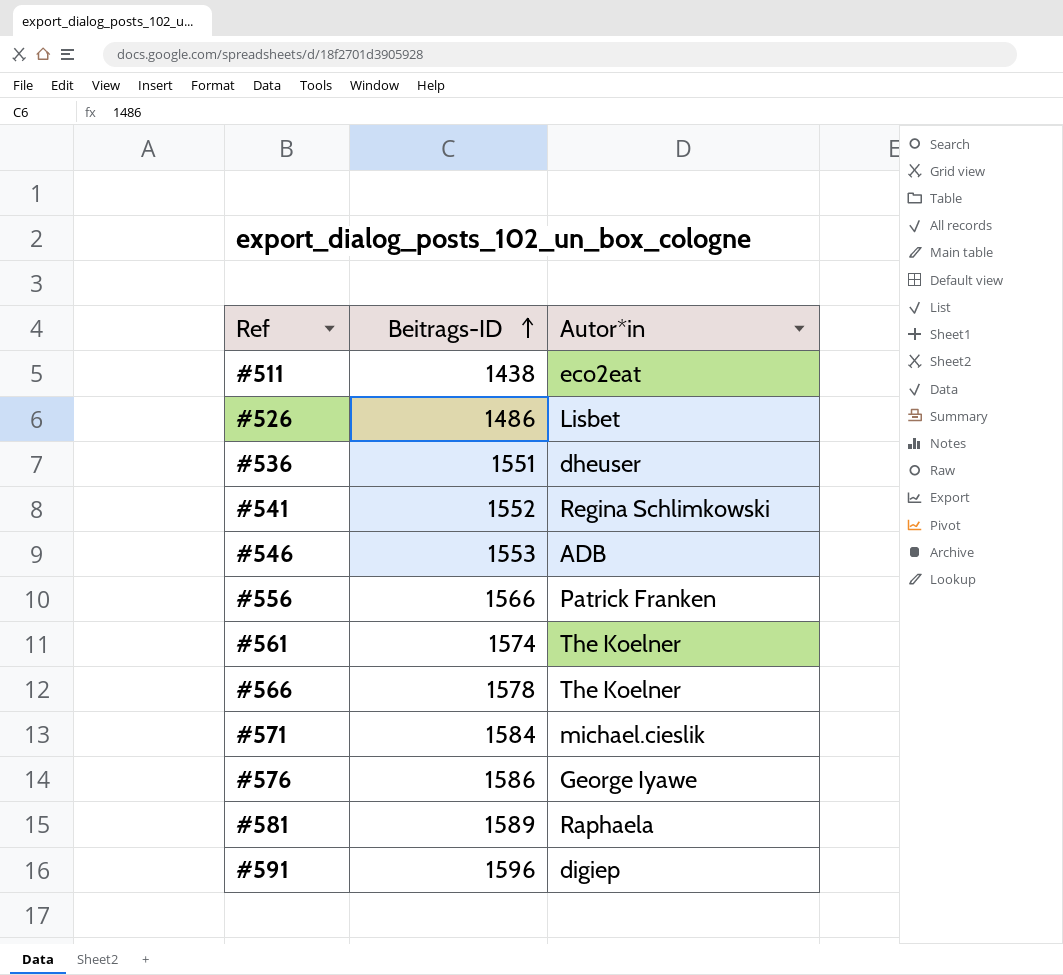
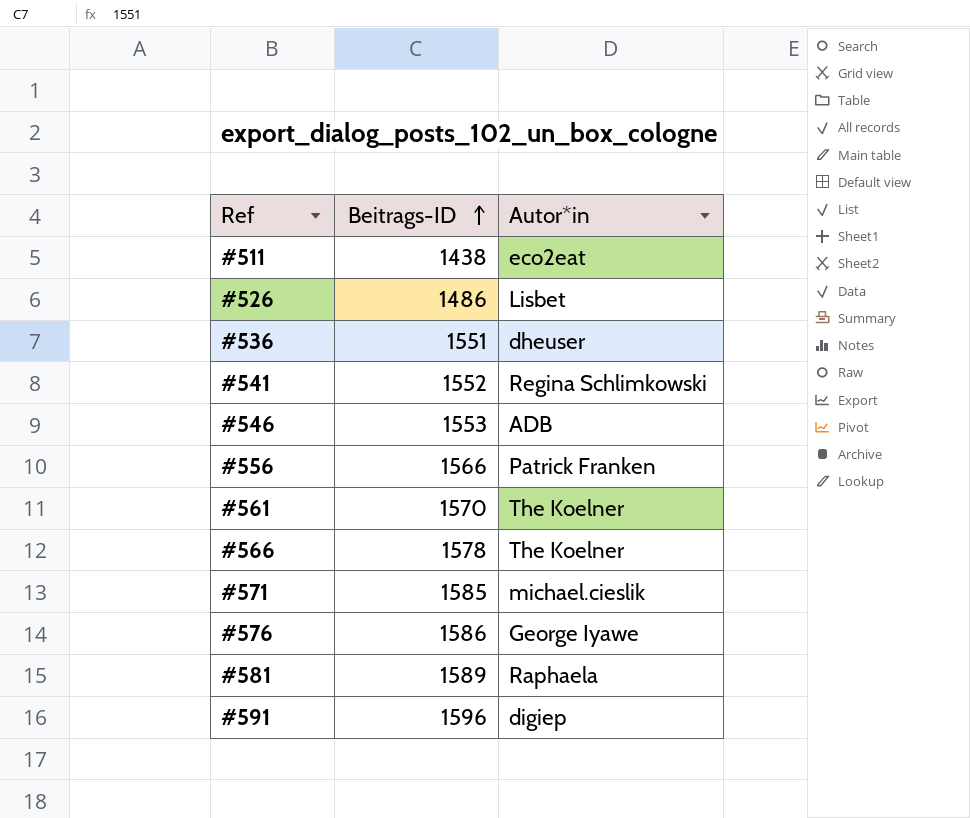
#561 | Beitrags-ID: 1574 -> 1570
#571 | Beitrags-ID: 1584 -> 1585

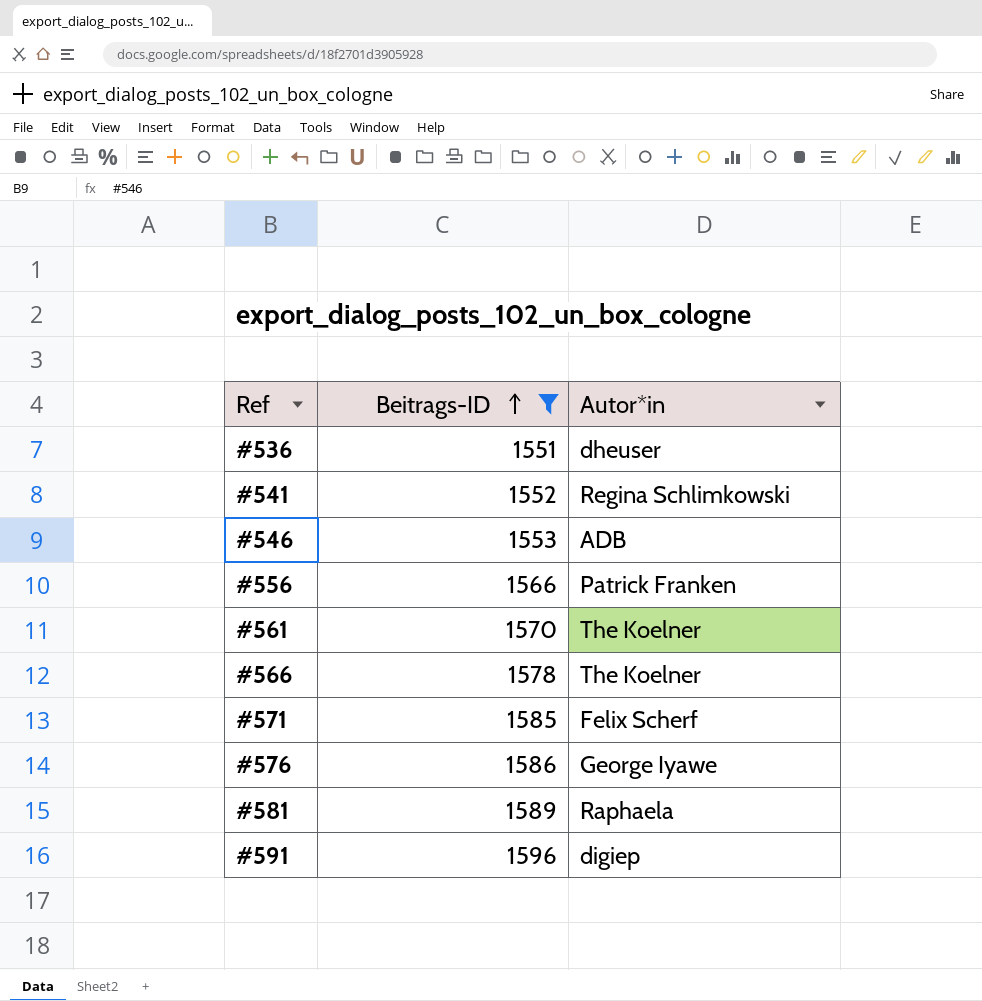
filter: none -> Beitrags-ID >= 1551
#571 | Autor*in: michael.cieslik -> Felix Scherf

